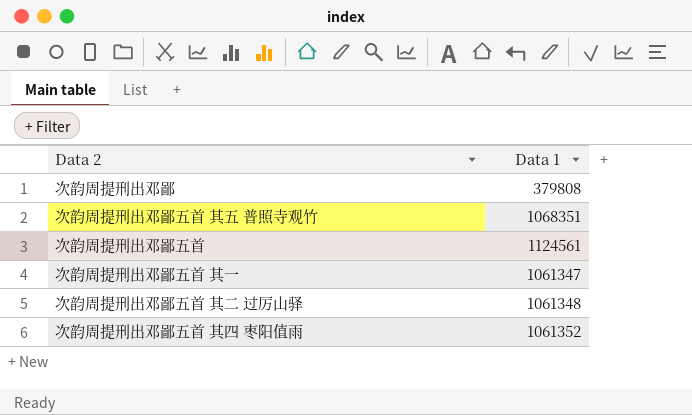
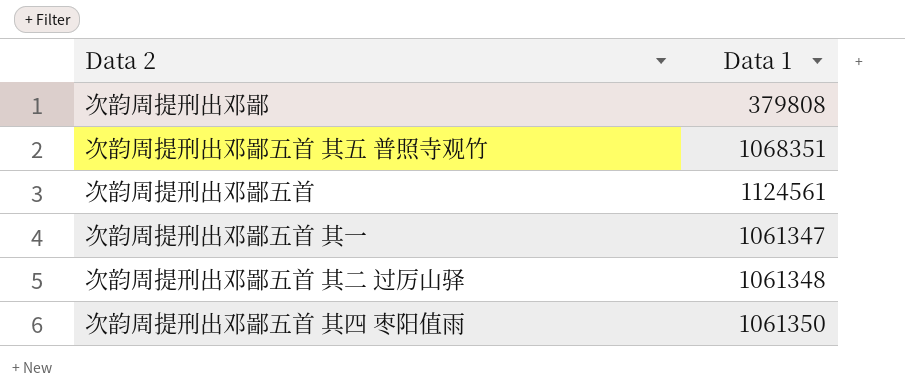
次韵周提刑出邓鄙五首 其四 枣阳值雨 | Data 1: 1061352 -> 1061350

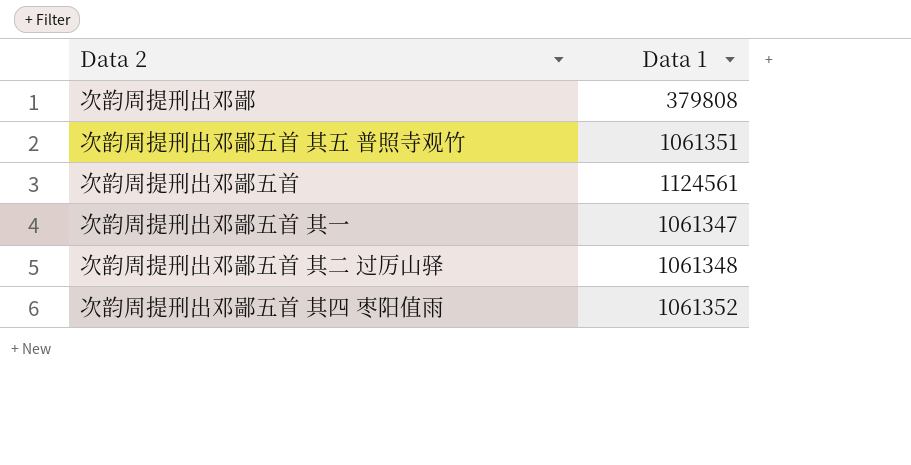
次韵周提刑出邓鄙五首 其五 普照寺观竹 | Data 1: 1068351 -> 1061351
次韵周提刑出邓鄙五首 其四 枣阳值雨 | Data 1: 1061350 -> 1061352

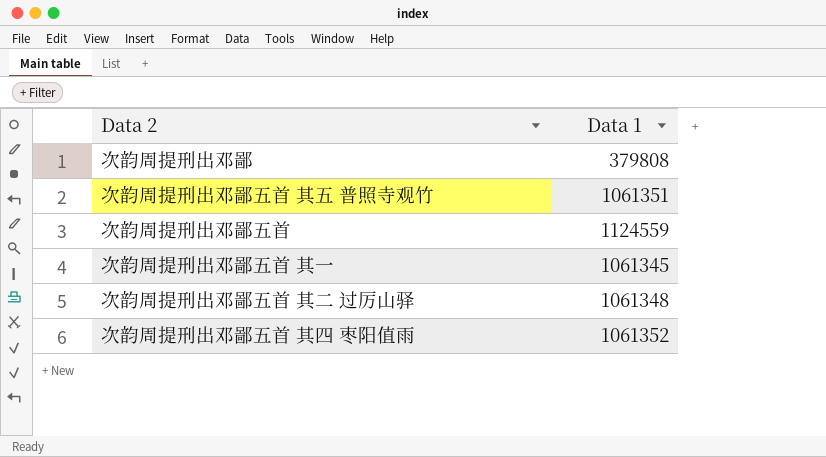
次韵周提刑出邓鄙五首 | Data 1: 1124561 -> 1124559
次韵周提刑出邓鄙五首 其一 | Data 1: 1061347 -> 1061345

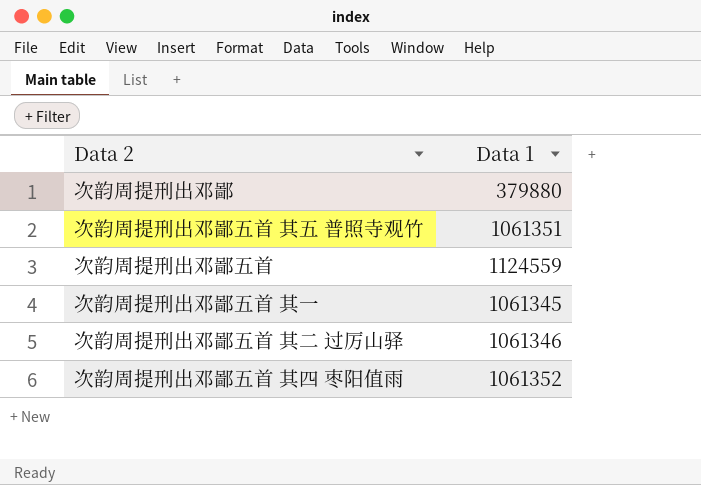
次韵周提刑出邓鄙 | Data 1: 379808 -> 379880
次韵周提刑出邓鄙五首 其二 过厉山驿 | Data 1: 1061348 -> 1061346

